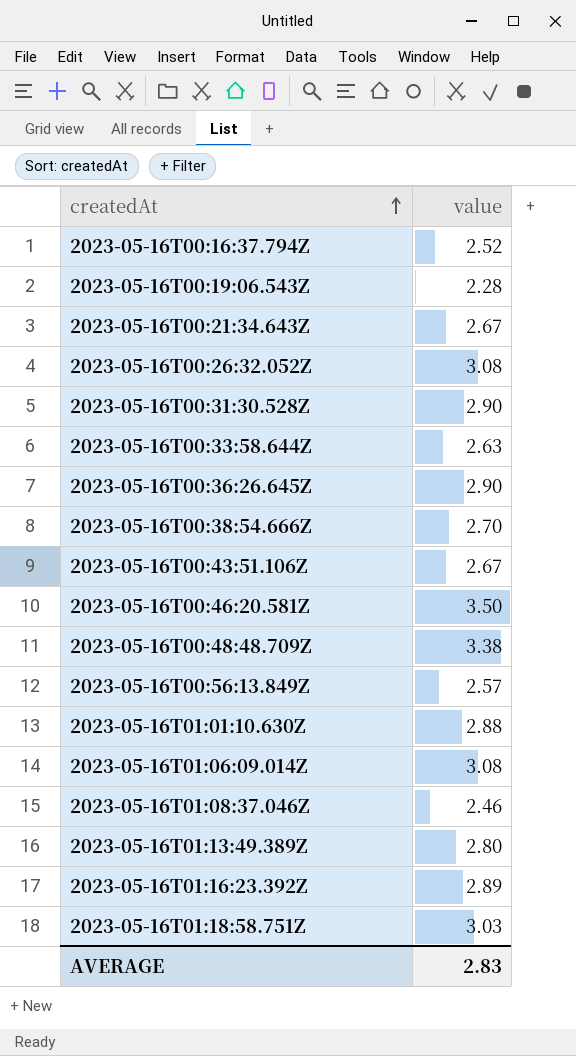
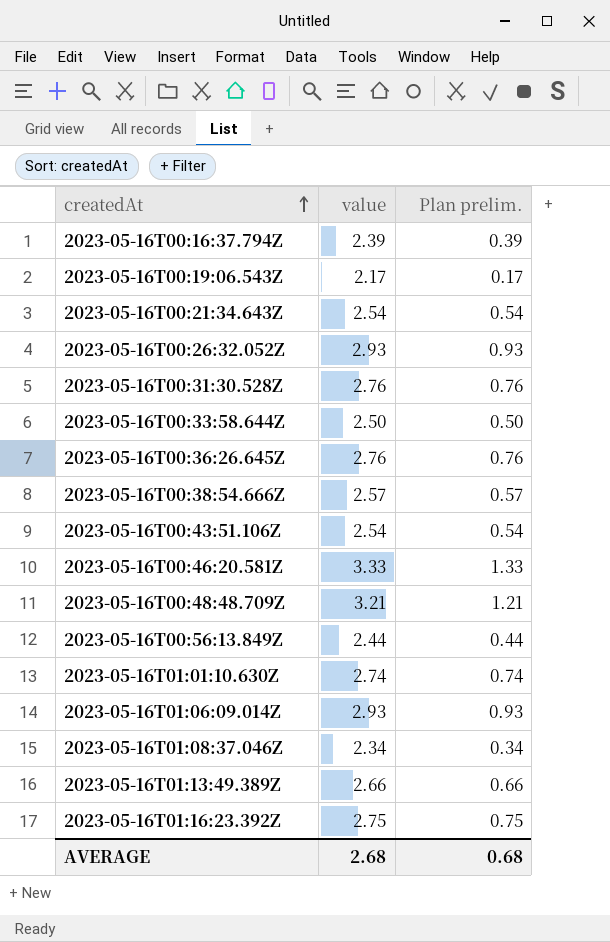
column Plan prelim. | formula: none -> [value] - 2
row 2023-05-16T01:18:58.751Z: 3.03 -> none
2023-05-16T00:16:37.794Z | value: 2.52 -> 2.39
2023-05-16T00:19:06.543Z | value: 2.28 -> 2.17
2023-05-16T00:21:34.643Z | value: 2.67 -> 2.54
2023-05-16T00:26:32.052Z | value: 3.08 -> 2.93
2023-05-16T00:31:30.528Z | value: 2.90 -> 2.76
2023-05-16T00:33:58.644Z | value: 2.63 -> 2.50
2023-05-16T00:36:26.645Z | value: 2.90 -> 2.76
2023-05-16T00:38:54.666Z | value: 2.70 -> 2.57
2023-05-16T00:43:51.106Z | value: 2.67 -> 2.54
2023-05-16T00:46:20.581Z | value: 3.50 -> 3.33
2023-05-16T00:48:48.709Z | value: 3.38 -> 3.21
2023-05-16T00:56:13.849Z | value: 2.57 -> 2.44
2023-05-16T01:01:10.630Z | value: 2.88 -> 2.74
2023-05-16T01:06:09.014Z | value: 3.08 -> 2.93
2023-05-16T01:08:37.046Z | value: 2.46 -> 2.34
2023-05-16T01:13:49.389Z | value: 2.80 -> 2.66
2023-05-16T01:16:23.392Z | value: 2.89 -> 2.75
AVERAGE | value: 2.83 -> 2.68

